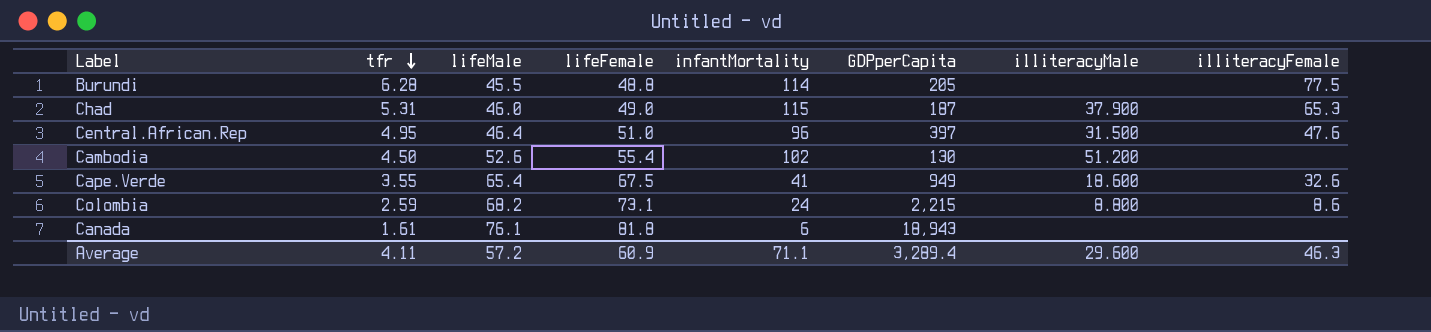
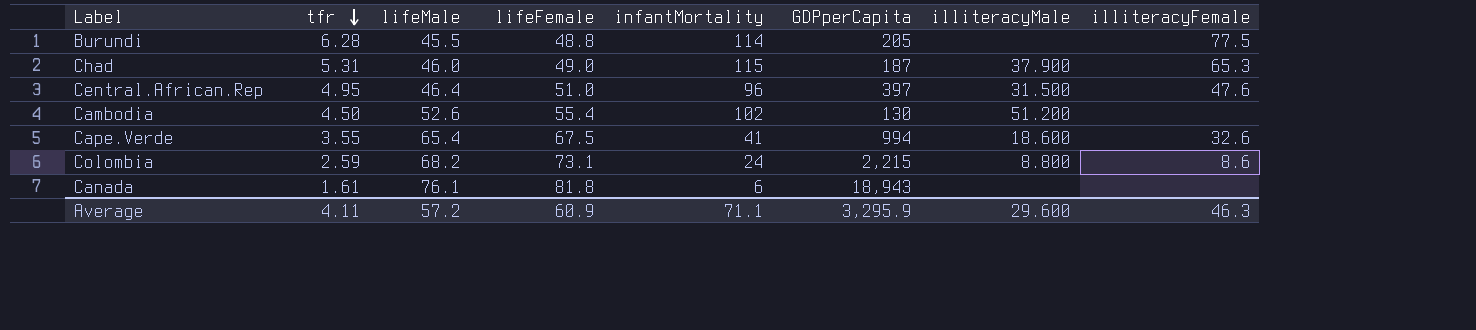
Cape.Verde | GDPperCapita: 949 -> 994
Average | GDPperCapita: 3,289.4 -> 3,295.9

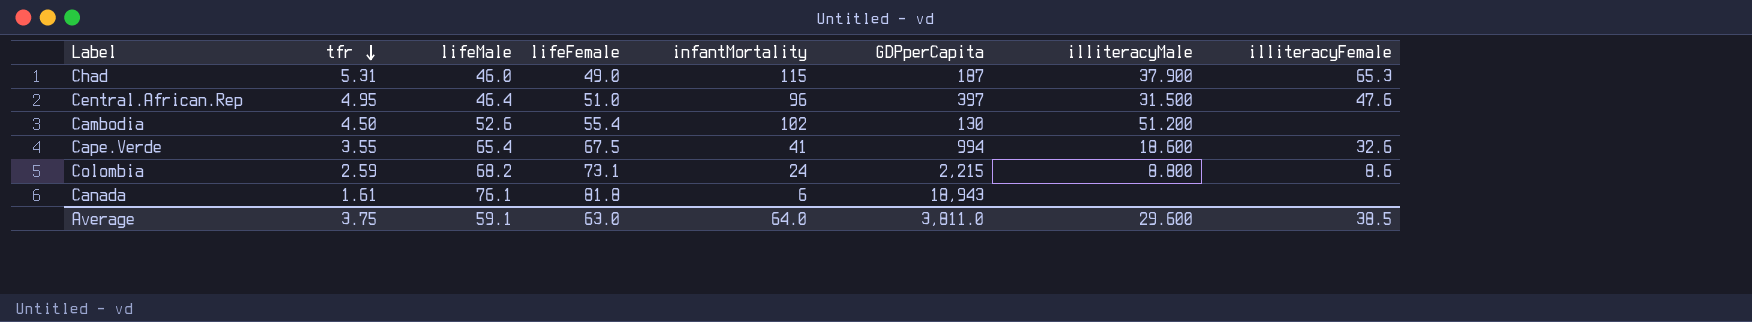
row Burundi: 6.28 | 45.5 | 48.8 | 114 | 205 | none | 77.5 -> none
Average | tfr: 4.11 -> 3.75
Average | lifeMale: 57.2 -> 59.1
Average | lifeFemale: 60.9 -> 63.0
Average | infantMortality: 71.1 -> 64.0
Average | GDPperCapita: 3,295.9 -> 3,811.0
Average | illiteracyFemale: 46.3 -> 38.5

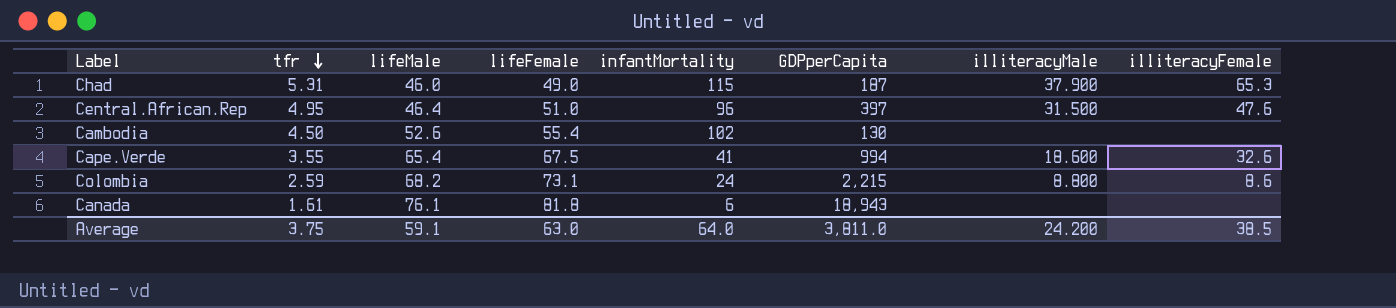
Cambodia | illiteracyMale: 51.200 -> none
Average | illiteracyMale: 29.600 -> 24.200

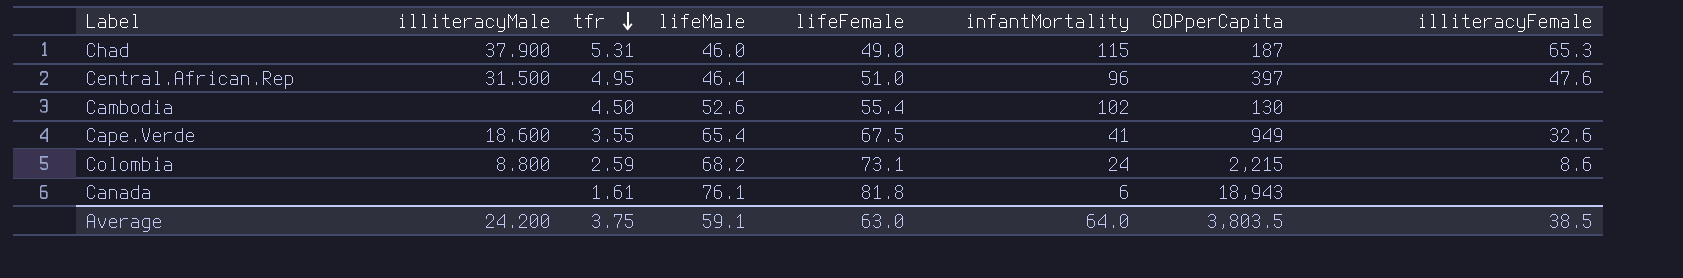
column illiteracyMale | position: 7 -> 2
Cape.Verde | GDPperCapita: 994 -> 949
Average | GDPperCapita: 3,811.0 -> 3,803.5

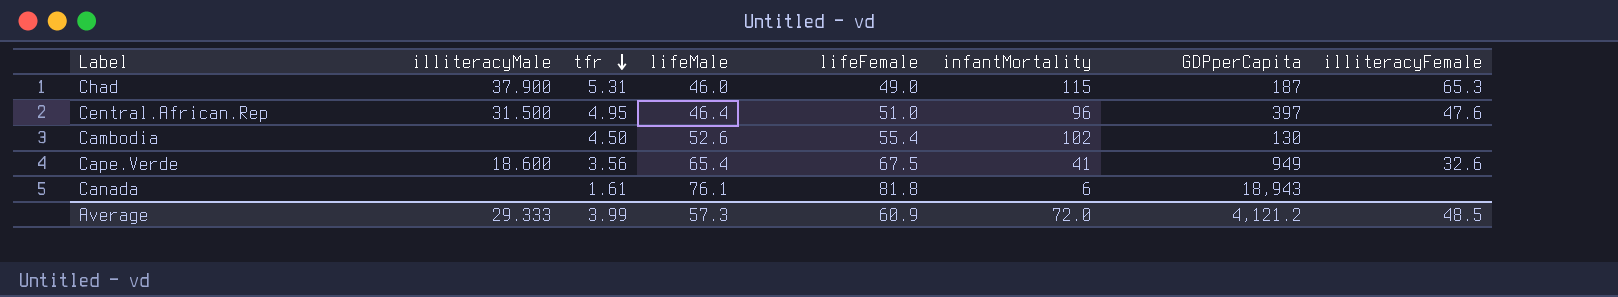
row Colombia: 8.800 | 2.59 | 68.2 | 73.1 | 24 | 2,215 | 8.6 -> none
Cape.Verde | tfr: 3.55 -> 3.56
Average | illiteracyMale: 24.200 -> 29.333
Average | tfr: 3.75 -> 3.99
Average | lifeMale: 59.1 -> 57.3
Average | lifeFemale: 63.0 -> 60.9
Average | infantMortality: 64.0 -> 72.0
Average | GDPperCapita: 3,803.5 -> 4,121.2
Average | illiteracyFemale: 38.5 -> 48.5

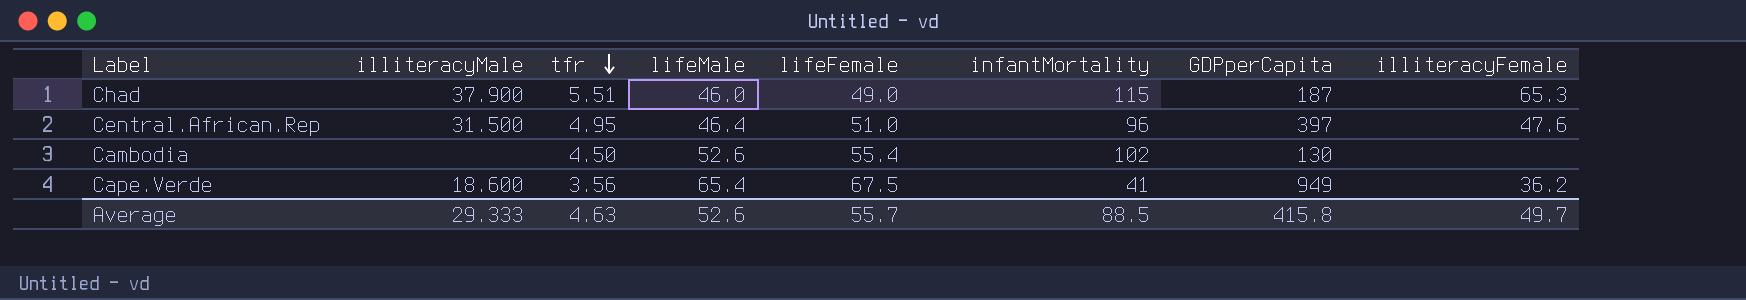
row Canada: none | 1.61 | 76.1 | 81.8 | 6 | 18,943 | none -> none
Chad | tfr: 5.31 -> 5.51
Cape.Verde | illiteracyFemale: 32.6 -> 36.2
Average | tfr: 3.99 -> 4.63
Average | lifeMale: 57.3 -> 52.6
Average | lifeFemale: 60.9 -> 55.7
Average | infantMortality: 72.0 -> 88.5
Average | GDPperCapita: 4,121.2 -> 415.8
Average | illiteracyFemale: 48.5 -> 49.7

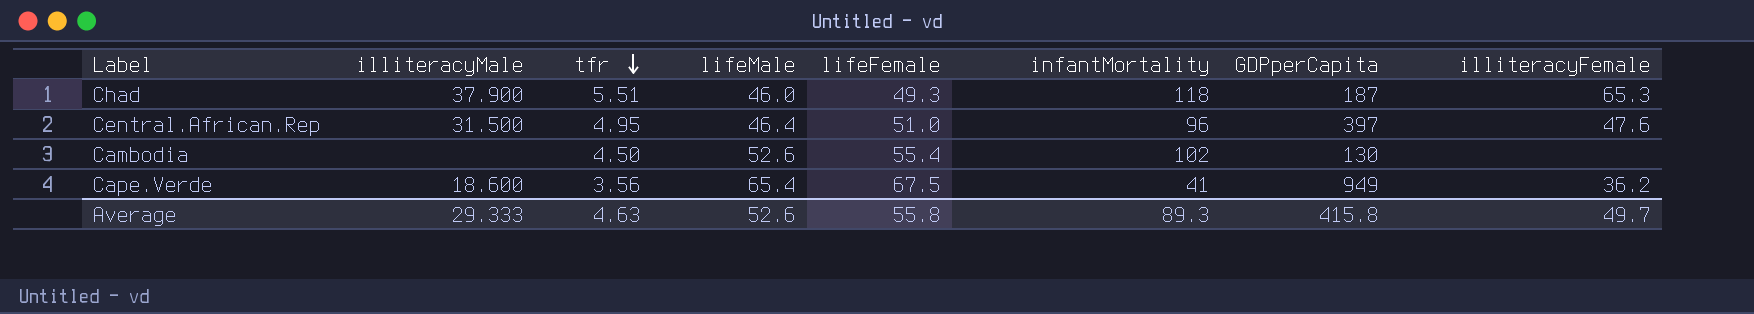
Chad | lifeFemale: 49.0 -> 49.3
Chad | infantMortality: 115 -> 118
Average | lifeFemale: 55.7 -> 55.8
Average | infantMortality: 88.5 -> 89.3

